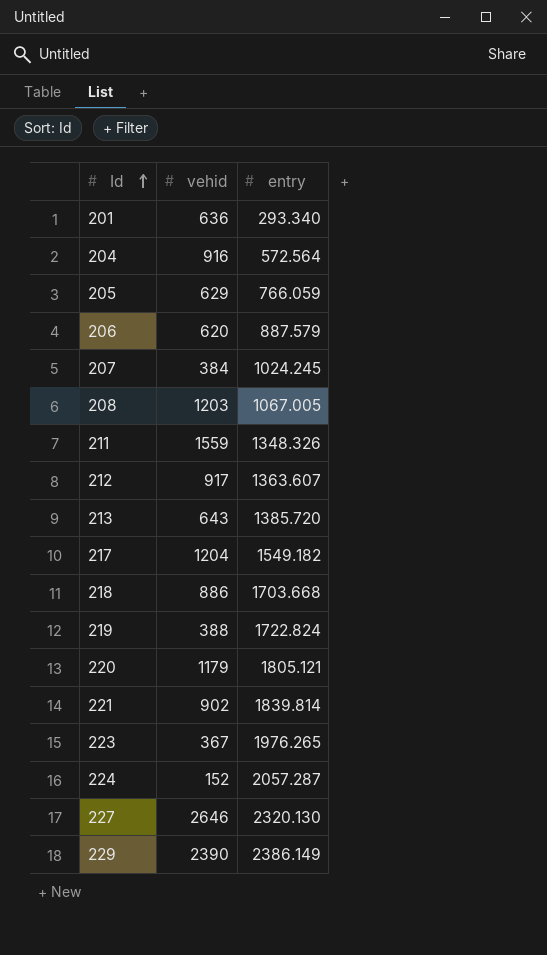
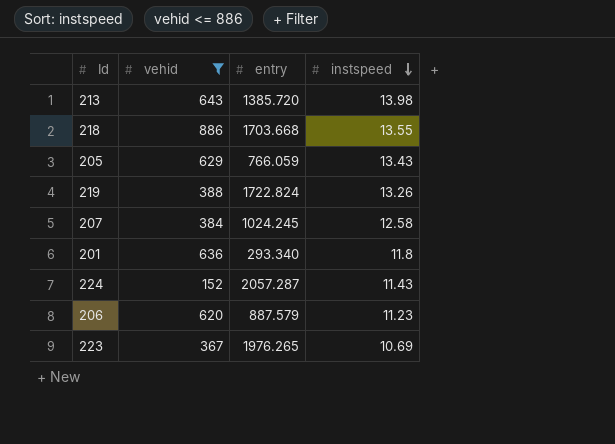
filter: none -> vehid <= 886
row order: Id ascending -> instspeed descending
column instspeed | position: none -> 4

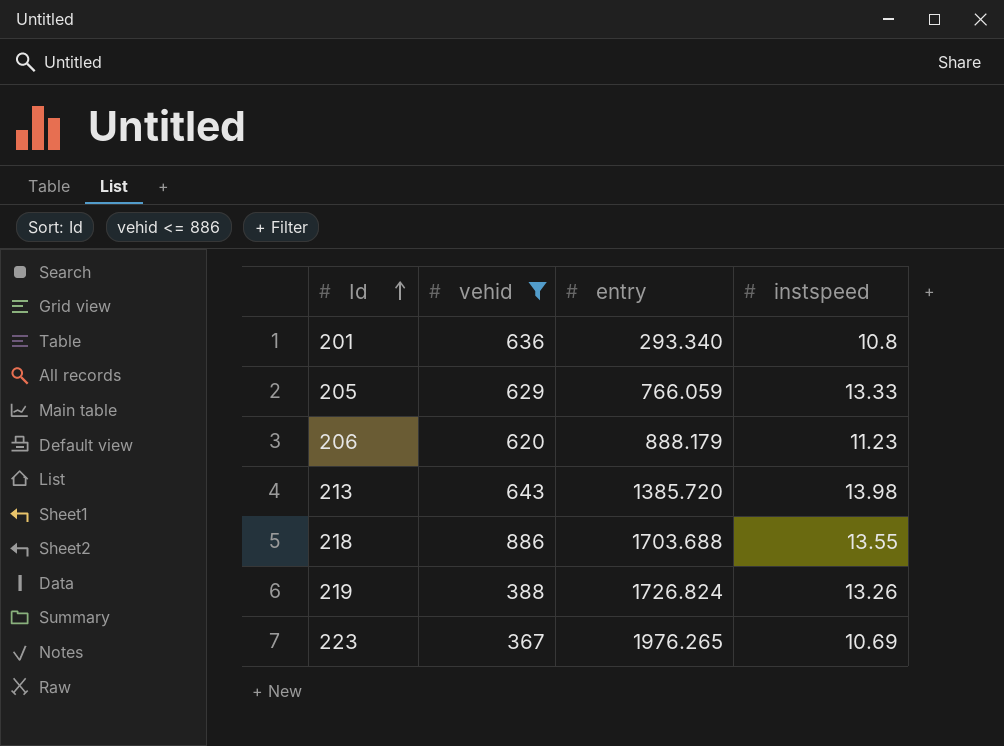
row order: instspeed descending -> Id ascending
row 207: 384 | 1024.245 | 12.58 -> none
row 224: 152 | 2057.287 | 11.43 -> none
201 | instspeed: 11.8 -> 10.8
205 | instspeed: 13.43 -> 13.33
206 | entry: 887.579 -> 888.179
218 | entry: 1703.668 -> 1703.688
219 | entry: 1722.824 -> 1726.824

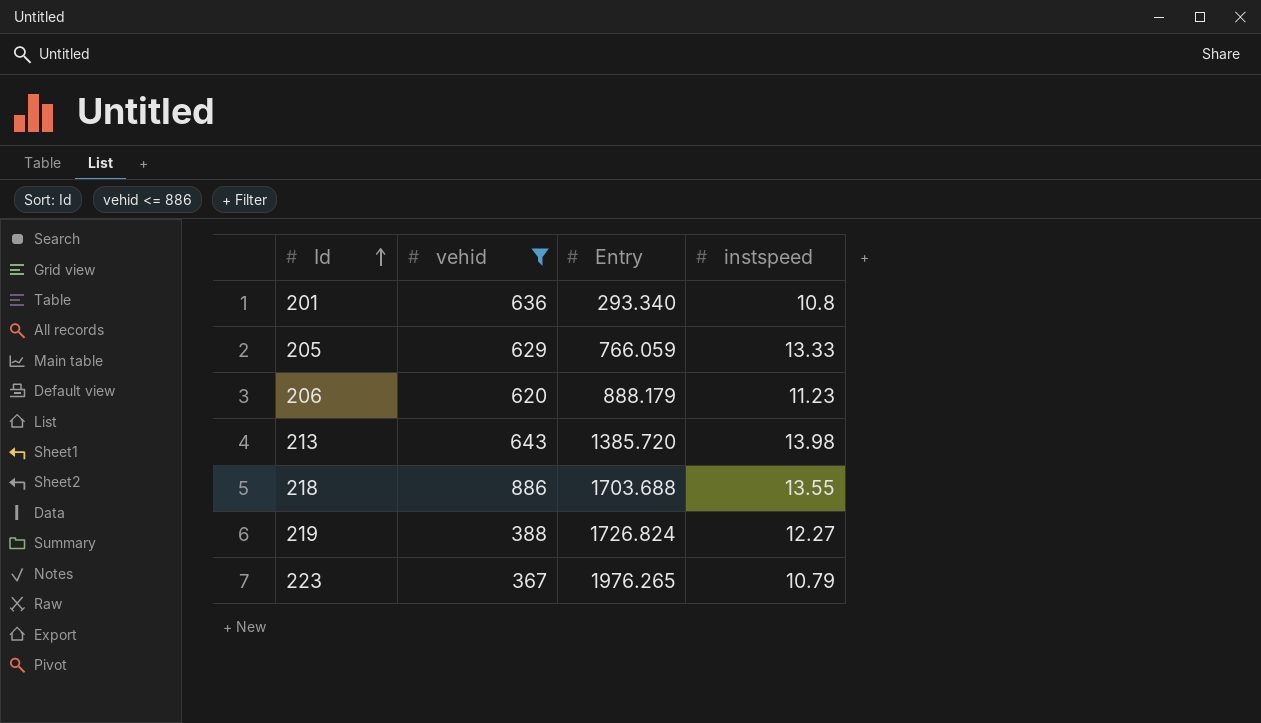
column name: entry -> Entry
219 | instspeed: 13.26 -> 12.27
223 | instspeed: 10.69 -> 10.79

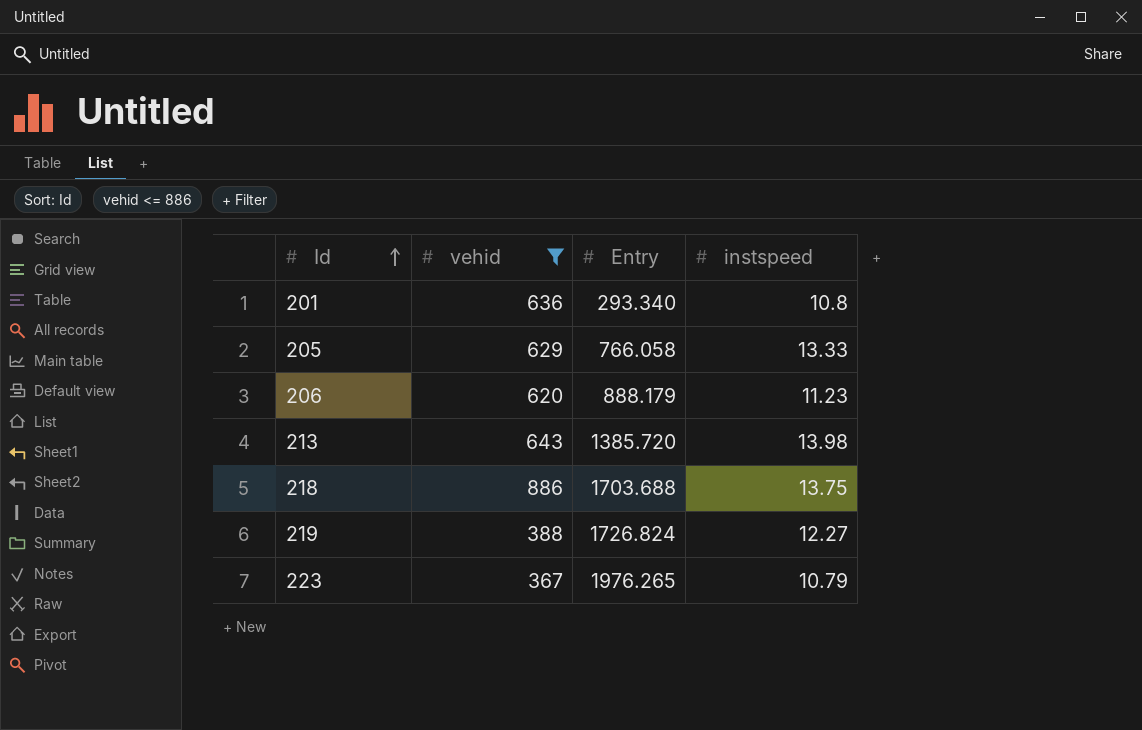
205 | Entry: 766.059 -> 766.058
218 | instspeed: 13.55 -> 13.75

